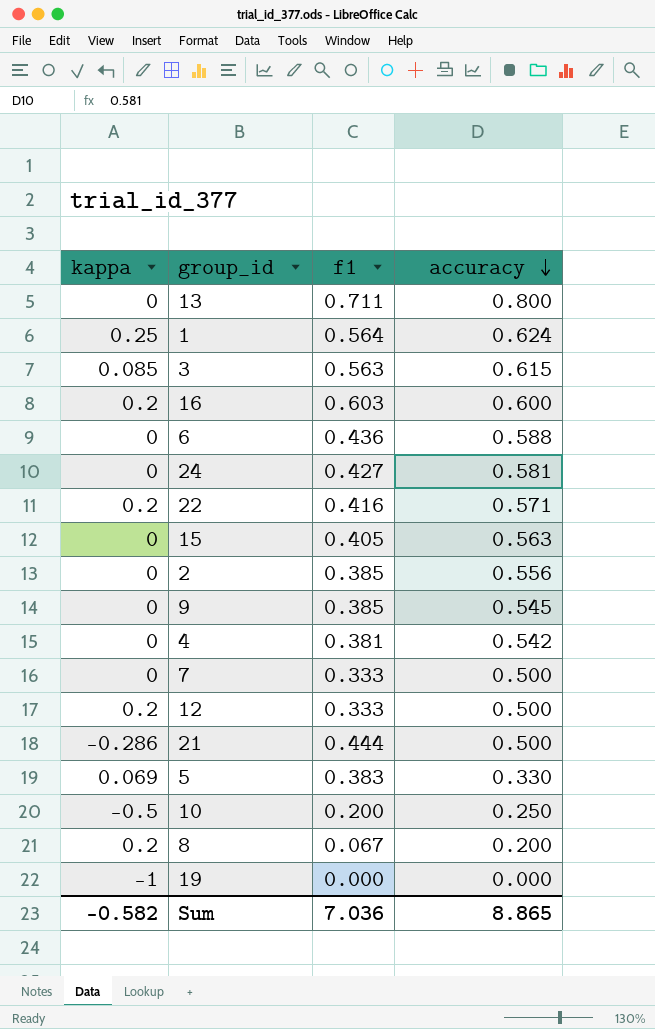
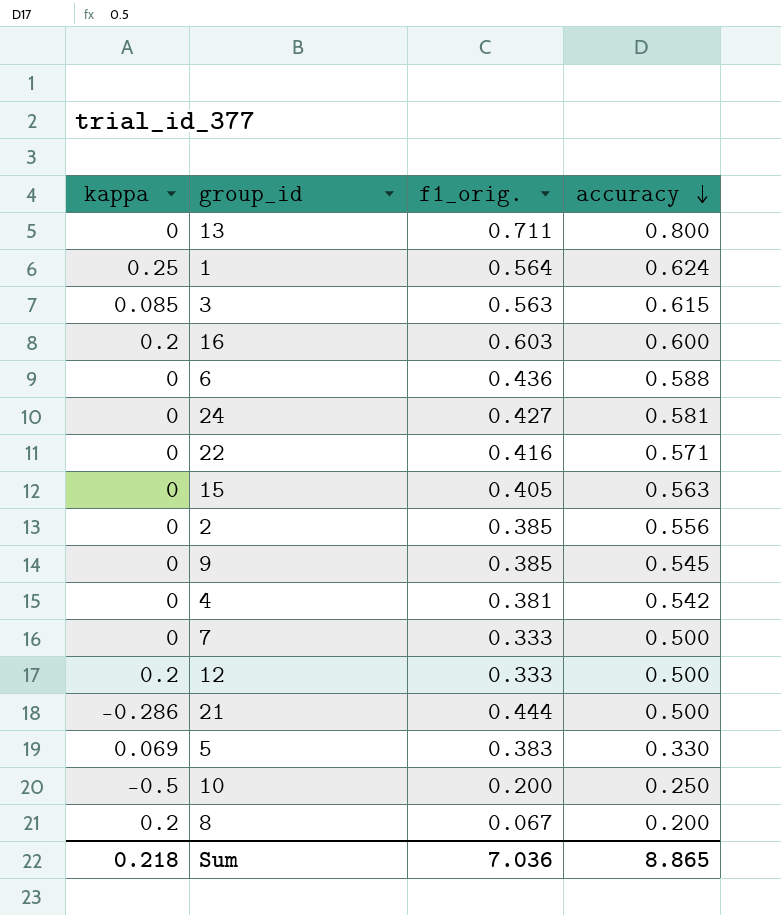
column name: f1 -> f1_orig.
row 19: -1 | 0.000 | 0.000 -> none
22 | kappa: 0.2 -> 0
Sum | kappa: -0.582 -> 0.218

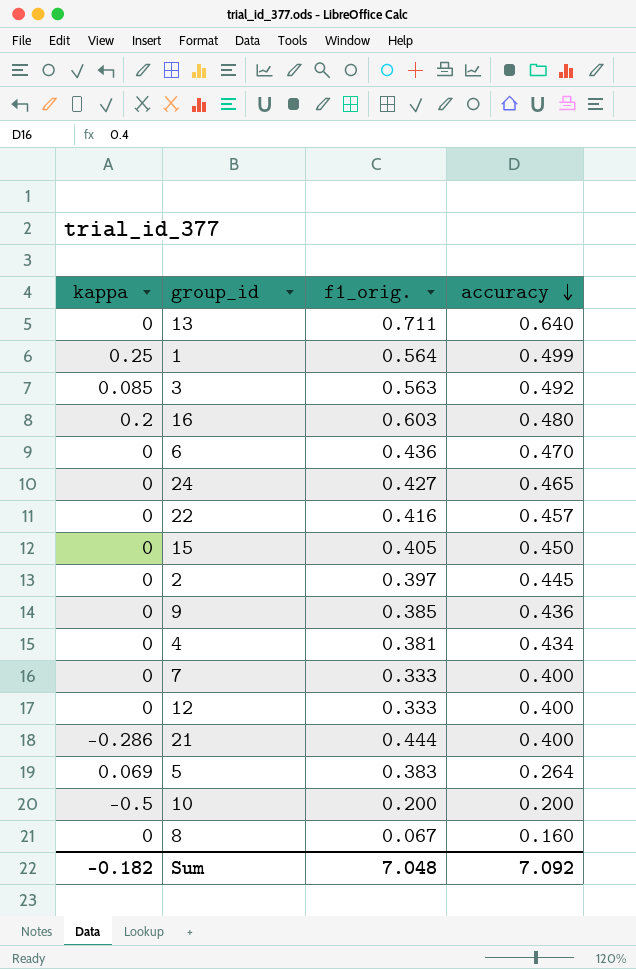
13 | accuracy: 0.800 -> 0.640
1 | accuracy: 0.624 -> 0.499
3 | accuracy: 0.615 -> 0.492
16 | accuracy: 0.600 -> 0.480
6 | accuracy: 0.588 -> 0.470
24 | accuracy: 0.581 -> 0.465
22 | accuracy: 0.571 -> 0.457
15 | accuracy: 0.563 -> 0.450
2 | f1_orig.: 0.385 -> 0.397
2 | accuracy: 0.556 -> 0.445
9 | accuracy: 0.545 -> 0.436
4 | accuracy: 0.542 -> 0.434
7 | accuracy: 0.500 -> 0.400
12 | kappa: 0.2 -> 0
12 | accuracy: 0.500 -> 0.400
21 | accuracy: 0.500 -> 0.400
5 | accuracy: 0.330 -> 0.264
10 | accuracy: 0.250 -> 0.200
8 | kappa: 0.2 -> 0
8 | accuracy: 0.200 -> 0.160
Sum | kappa: 0.218 -> -0.182
Sum | f1_orig.: 7.036 -> 7.048
Sum | accuracy: 8.865 -> 7.092

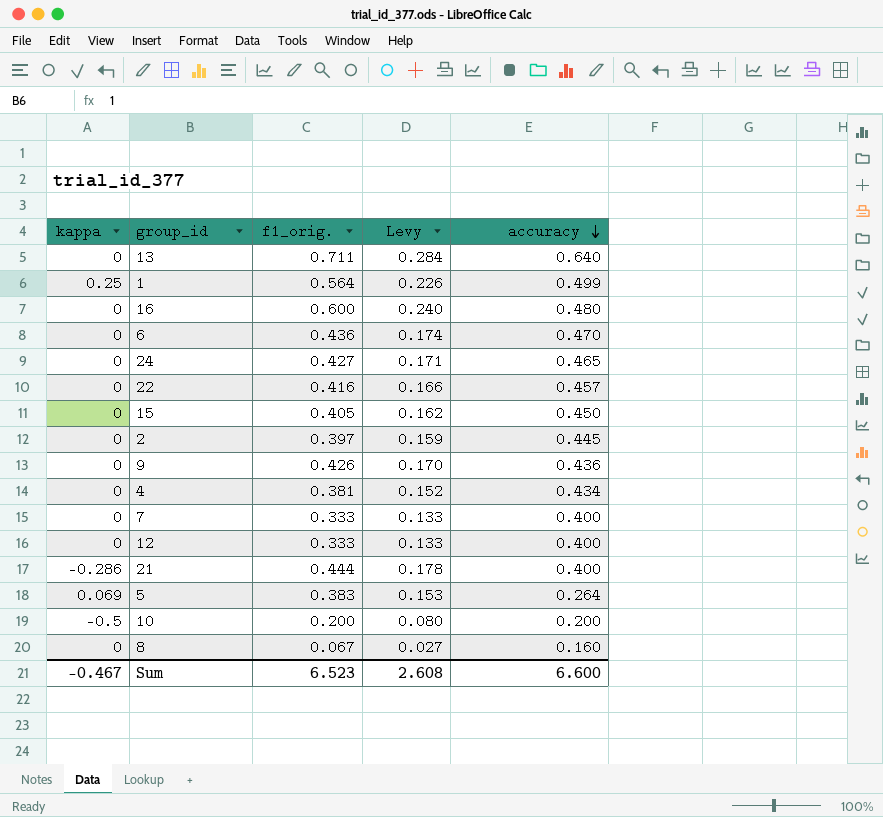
column Levy | formula: none -> [f1_orig.] * 0.4
row 3: 0.085 | 0.563 | 0.492 -> none
16 | kappa: 0.2 -> 0
16 | f1_orig.: 0.603 -> 0.600
9 | f1_orig.: 0.385 -> 0.426
Sum | kappa: -0.182 -> -0.467
Sum | f1_orig.: 7.048 -> 6.523
Sum | accuracy: 7.092 -> 6.600

